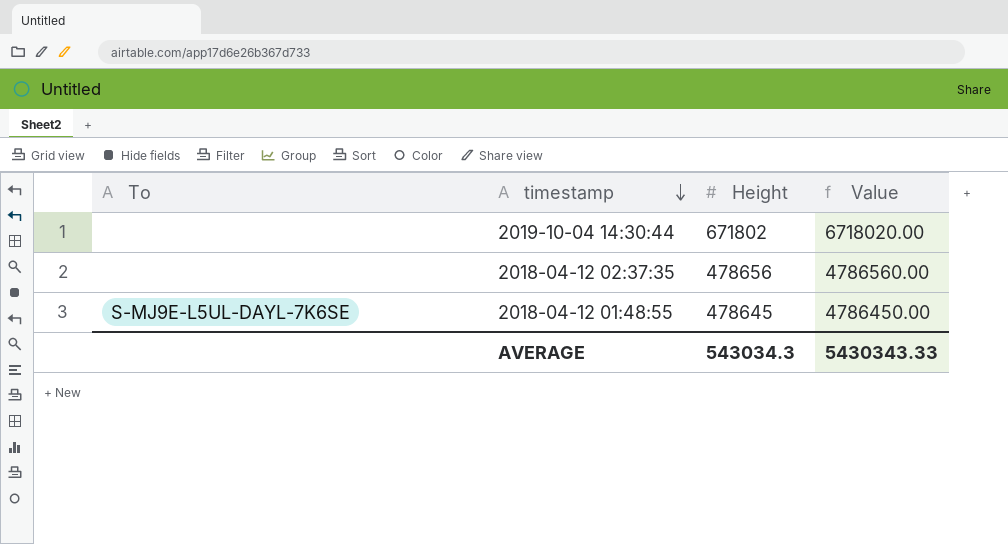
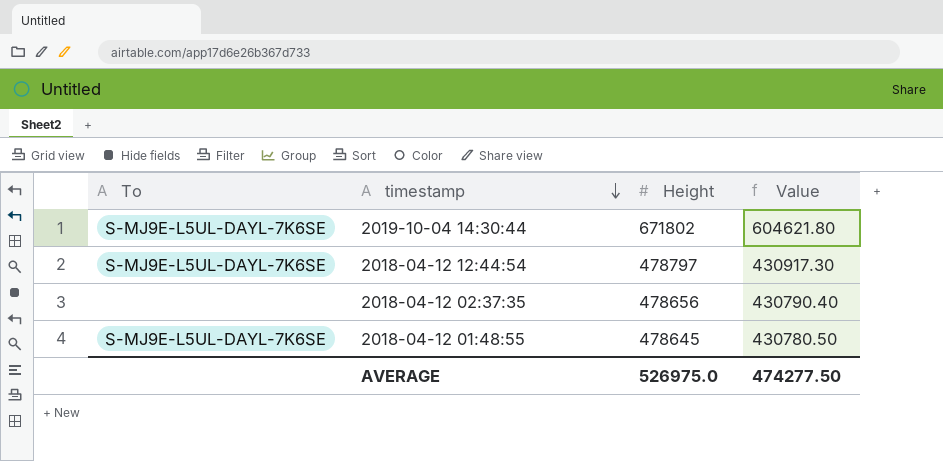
column Value | formula: [Height] * 10 -> [Height] * 0.9
2019-10-04 14:30:44 | To: none -> S-MJ9E-L5UL-DAYL-7K6SE
row 2018-04-12 12:44:54: none -> S-MJ9E-L5UL-DAYL-7K6SE | 478797 | 430917.30
AVERAGE | Height: 543034.3 -> 526975.0
AVERAGE | Value: 5430343.33 -> 474277.50

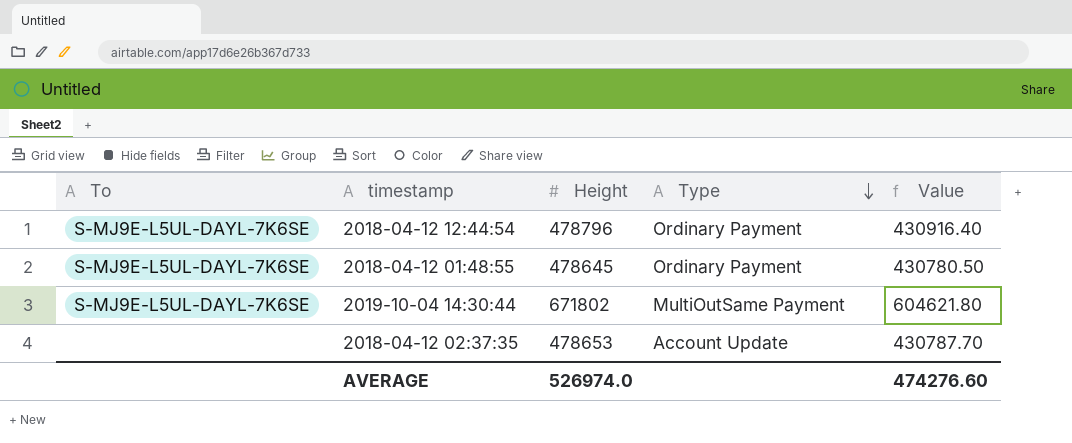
row order: timestamp descending -> Type descending
column Type | position: none -> 4
2018-04-12 12:44:54 | Height: 478797 -> 478796
2018-04-12 12:44:54 | Value: 430917.30 -> 430916.40
2018-04-12 02:37:35 | Height: 478656 -> 478653
2018-04-12 02:37:35 | Value: 430790.40 -> 430787.70
AVERAGE | Height: 526975.0 -> 526974.0
AVERAGE | Value: 474277.50 -> 474276.60

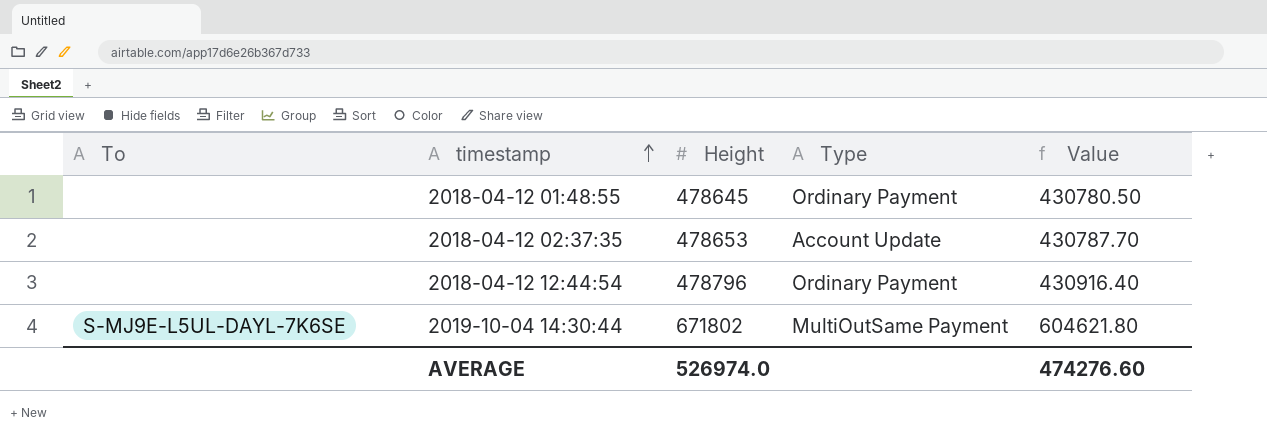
row order: Type descending -> timestamp ascending
2018-04-12 01:48:55 | To: S-MJ9E-L5UL-DAYL-7K6SE -> none
2018-04-12 12:44:54 | To: S-MJ9E-L5UL-DAYL-7K6SE -> none

